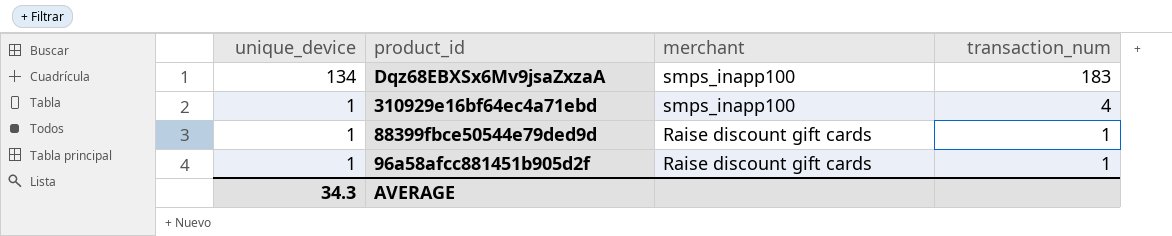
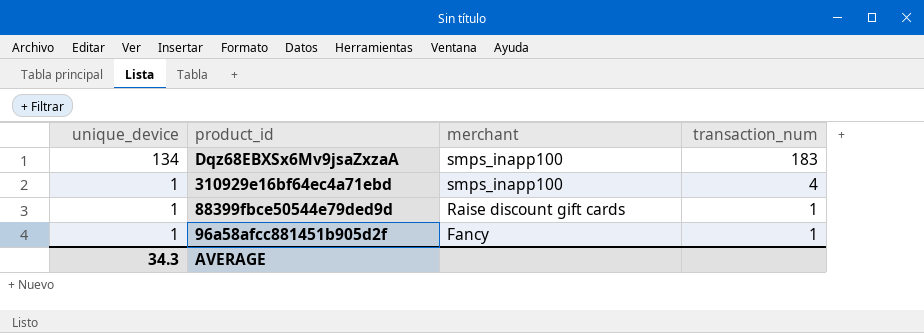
96a58afcc881451b905d2f | merchant: Raise discount gift cards -> Fancy

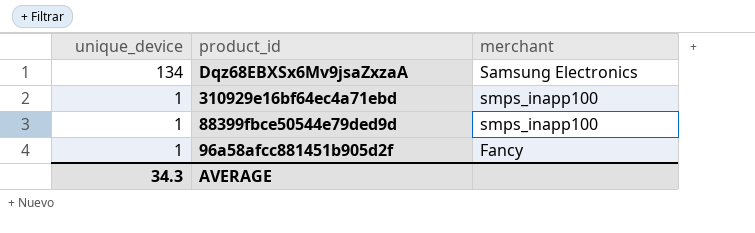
column transaction_num | position: 4 -> none
Dqz68EBXSx6Mv9jsaZxzaA | merchant: smps_inapp100 -> Samsung Electronics
88399fbce50544e79ded9d | merchant: Raise discount gift cards -> smps_inapp100

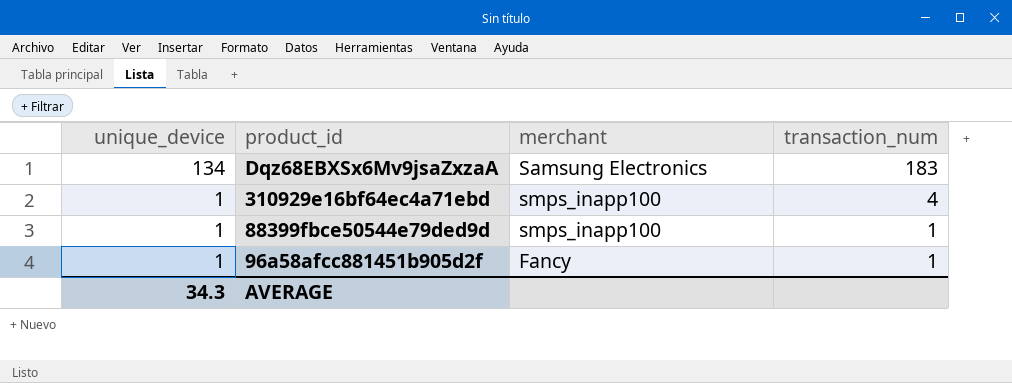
column transaction_num | position: none -> 4

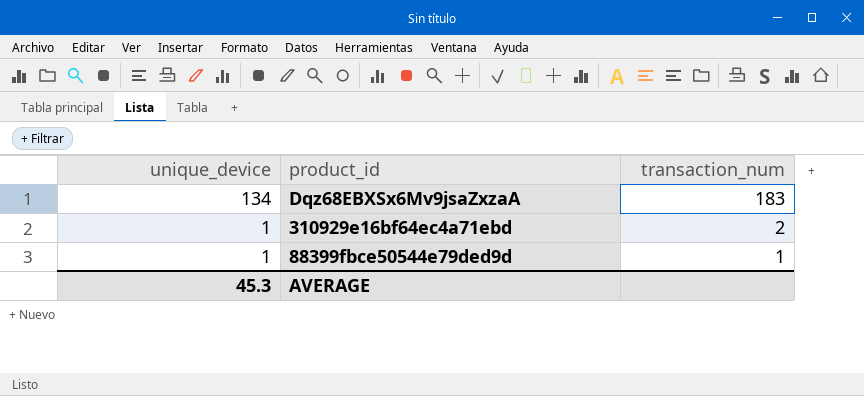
column merchant | position: 3 -> none
row 96a58afcc881451b905d2f: 1 | Fancy | 1 -> none
310929e16bf64ec4a71ebd | transaction_num: 4 -> 2
AVERAGE | unique_device: 34.3 -> 45.3

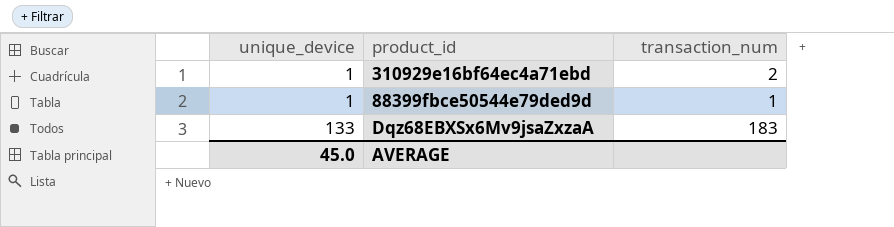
row order: unique_device descending -> unique_device ascending
Dqz68EBXSx6Mv9jsaZxzaA | unique_device: 134 -> 133
AVERAGE | unique_device: 45.3 -> 45.0

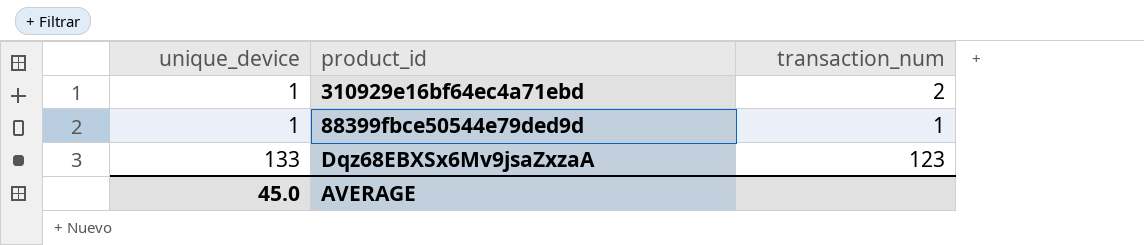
Dqz68EBXSx6Mv9jsaZxzaA | transaction_num: 183 -> 123

